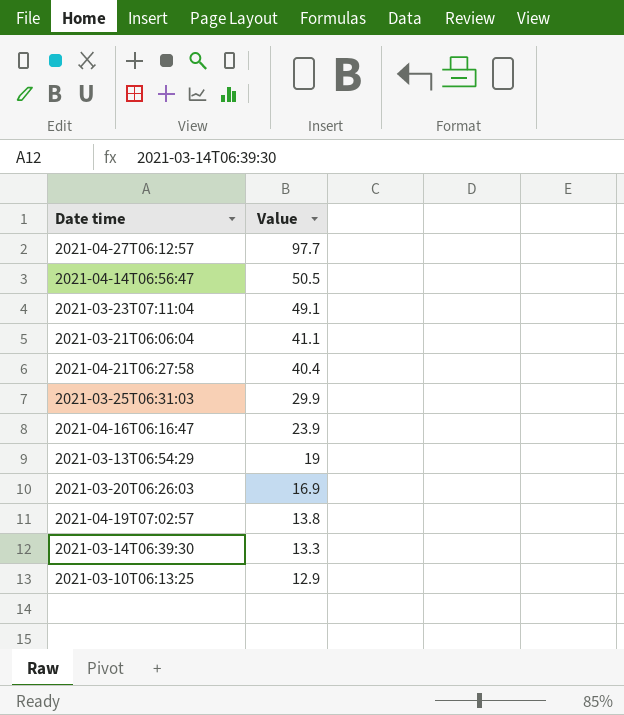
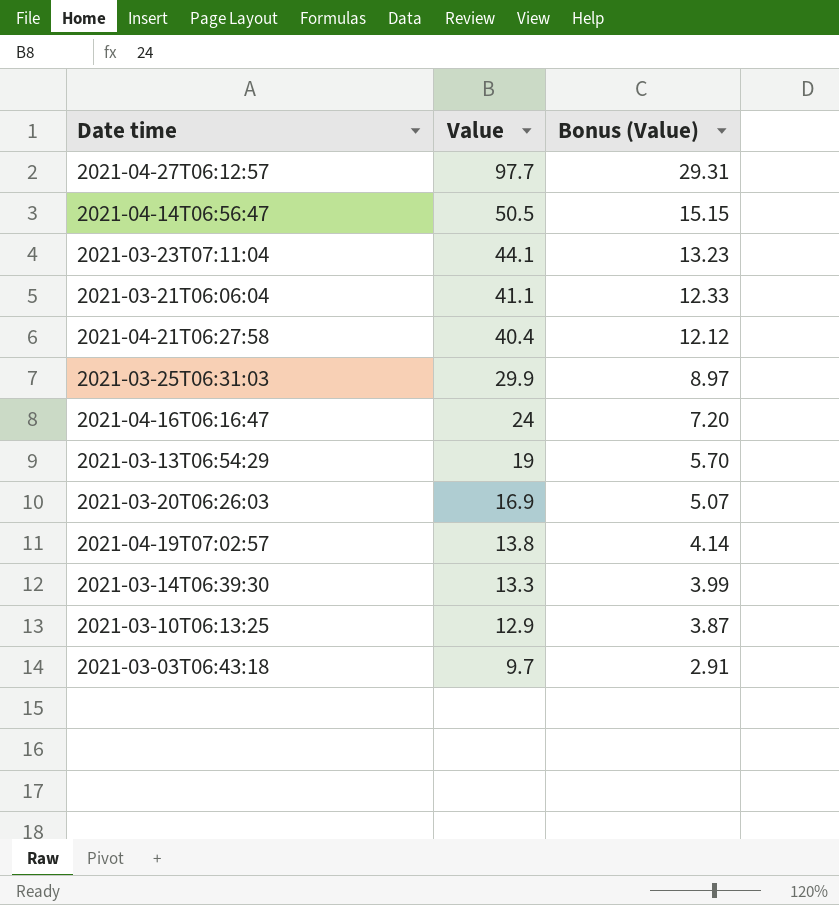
column Bonus (Value) | formula: none -> [Value] * 0.3
2021-03-23T07:11:04 | Value: 49.1 -> 44.1
2021-04-16T06:16:47 | Value: 23.9 -> 24
row 2021-03-03T06:43:18: none -> 9.7 | 2.91

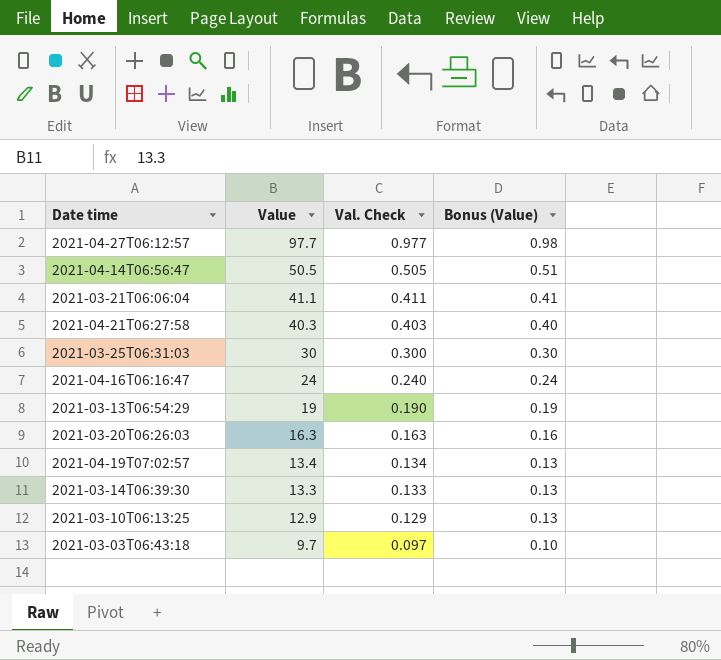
column Val. Check | formula: none -> [Value] * 0.01
column Bonus (Value) | formula: [Value] * 0.3 -> [Value] * 0.01
row 2021-03-23T07:11:04: 44.1 | 13.23 -> none
2021-04-21T06:27:58 | Value: 40.4 -> 40.3
2021-03-25T06:31:03 | Value: 29.9 -> 30
2021-03-20T06:26:03 | Value: 16.9 -> 16.3
2021-04-19T07:02:57 | Value: 13.8 -> 13.4

